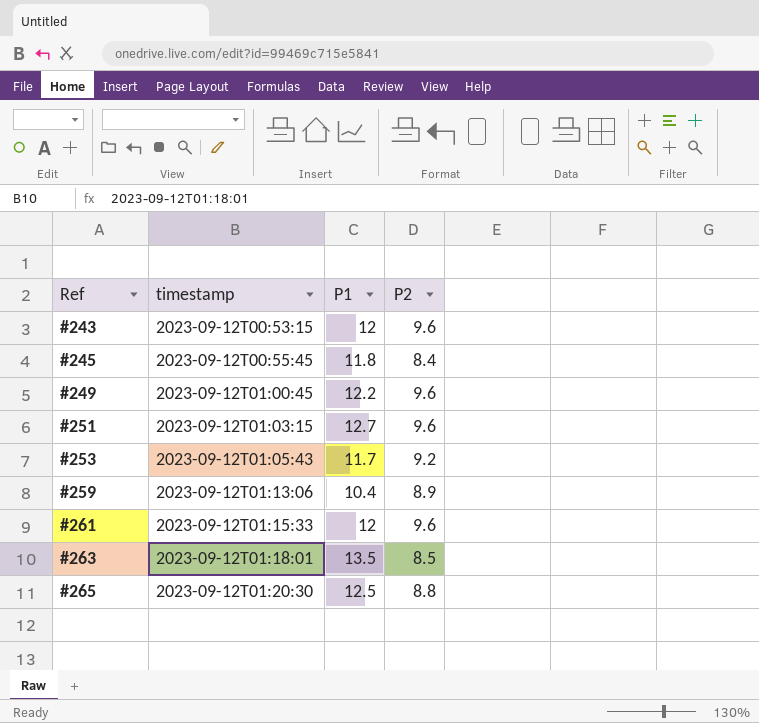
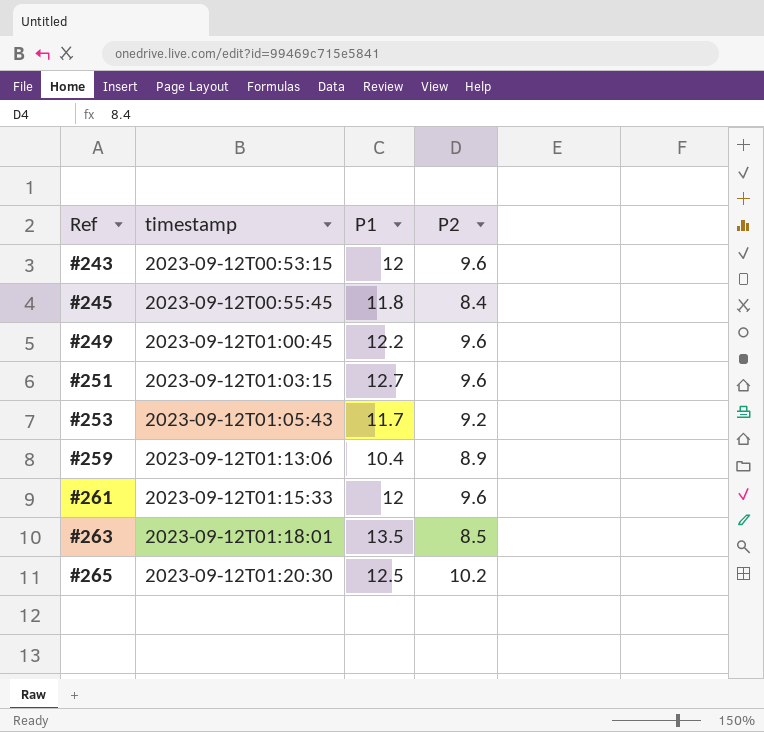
#265 | P2: 8.8 -> 10.2

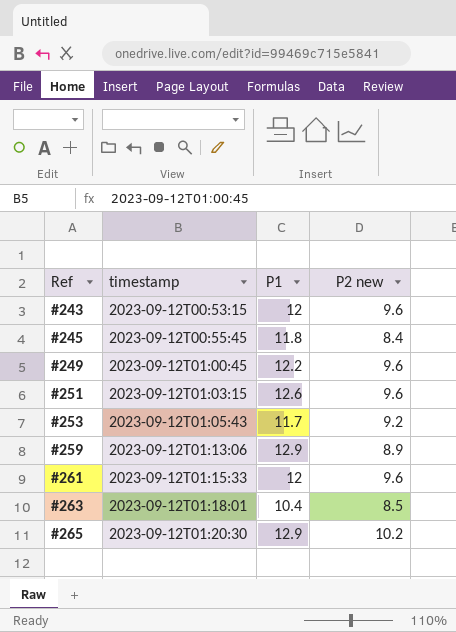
column name: P2 -> P2 new
#251 | P1: 12.7 -> 12.6
#259 | P1: 10.4 -> 12.9
#263 | P1: 13.5 -> 10.4
#265 | P1: 12.5 -> 12.9

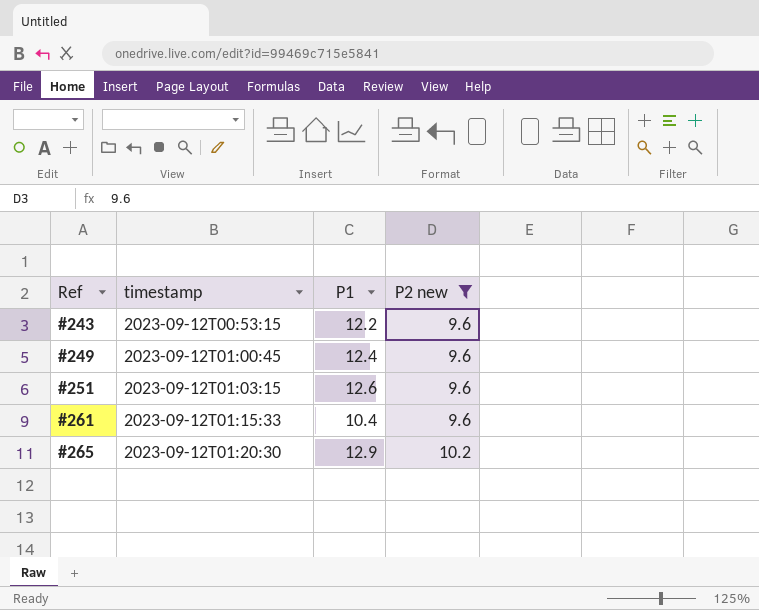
filter: none -> P2 new >= 9.6
#243 | P1: 12 -> 12.2
#249 | P1: 12.2 -> 12.4
#261 | P1: 12 -> 10.4

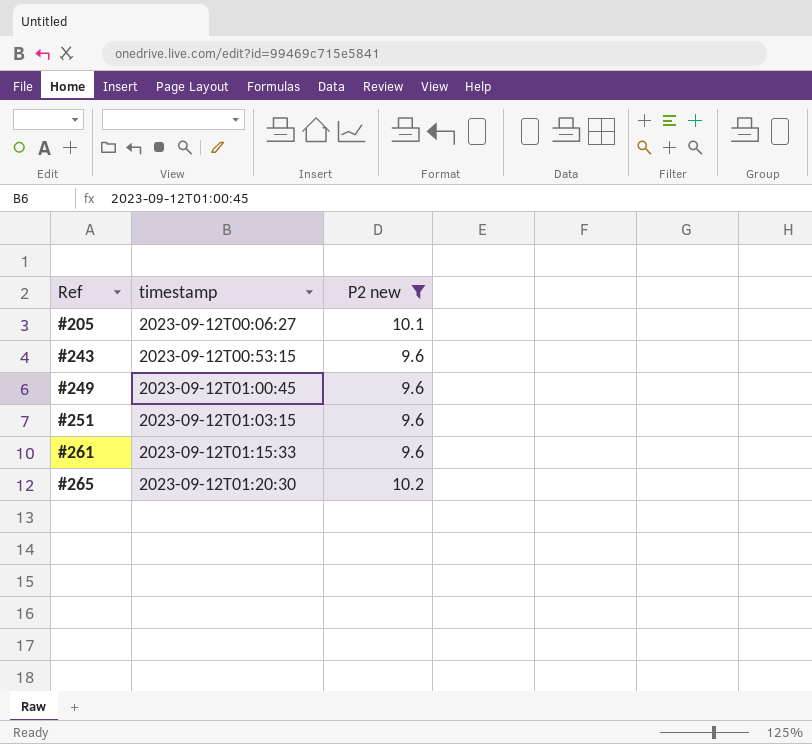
column P1 | position: 3 -> none
row #205: none -> 2023-09-12T00:06:27 | 10.1

